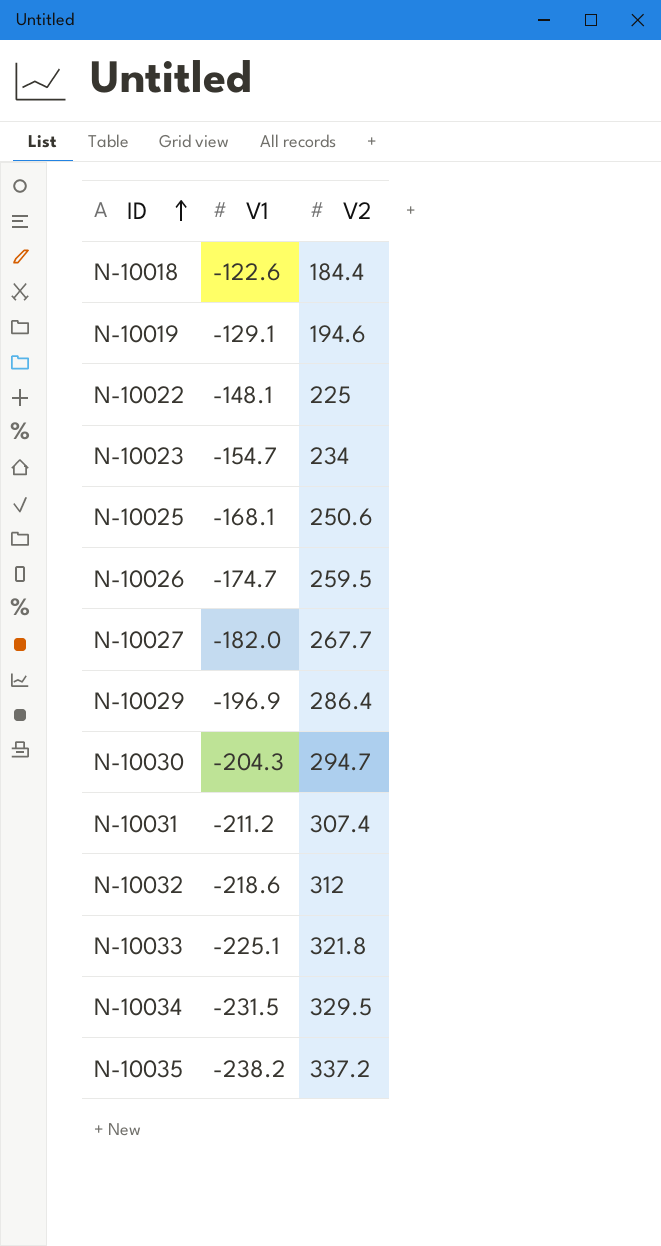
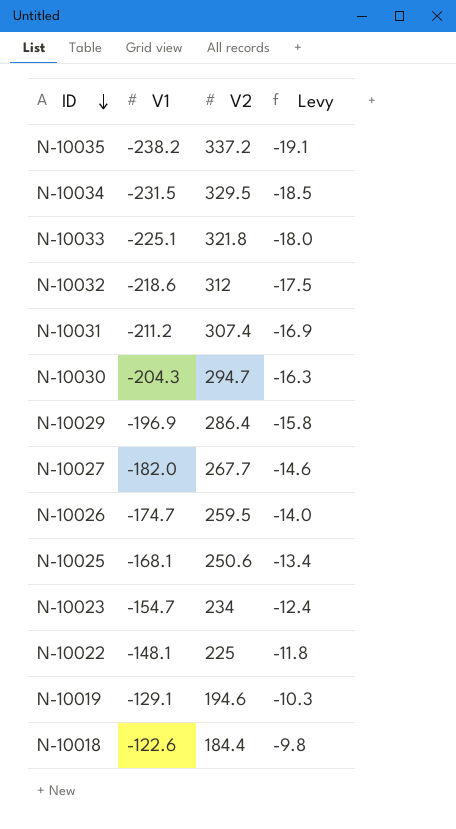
row order: ID ascending -> ID descending
column Levy | formula: none -> [V1] * 0.08

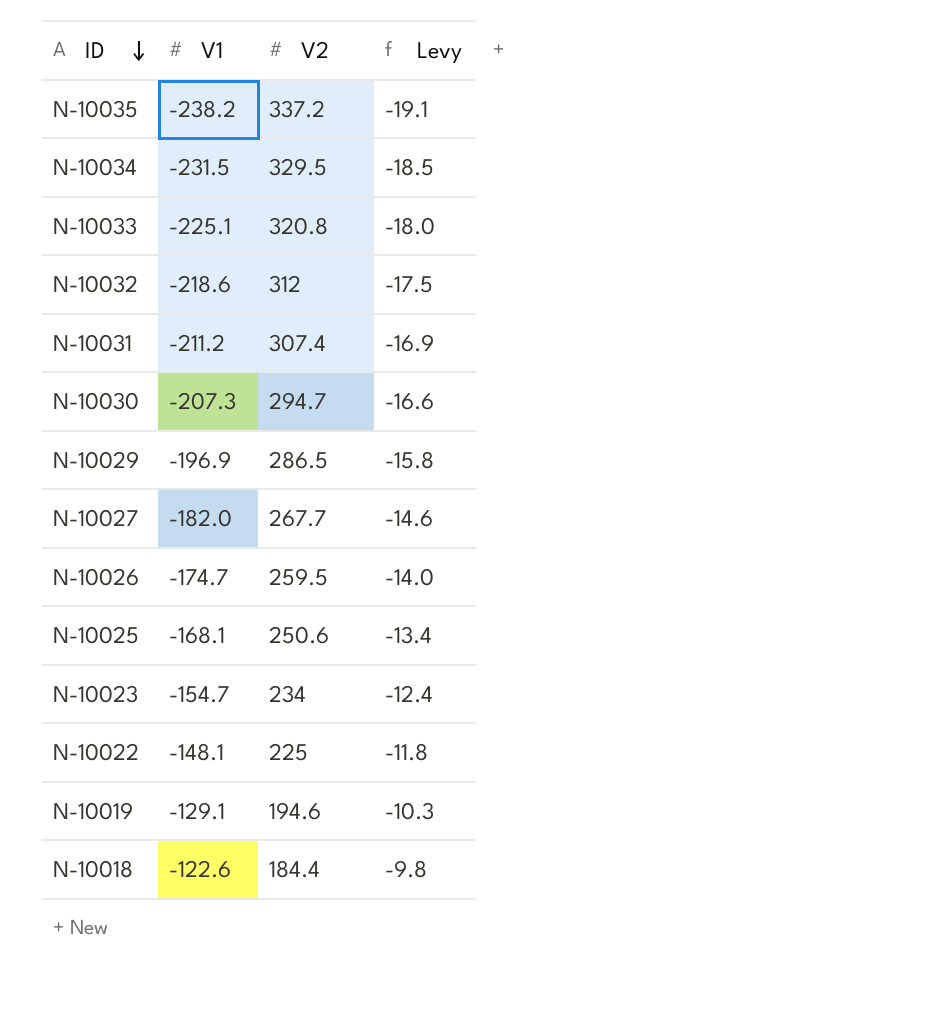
N-10033 | V2: 321.8 -> 320.8
N-10030 | V1: -204.3 -> -207.3
N-10030 | Levy: -16.3 -> -16.6
N-10029 | V2: 286.4 -> 286.5

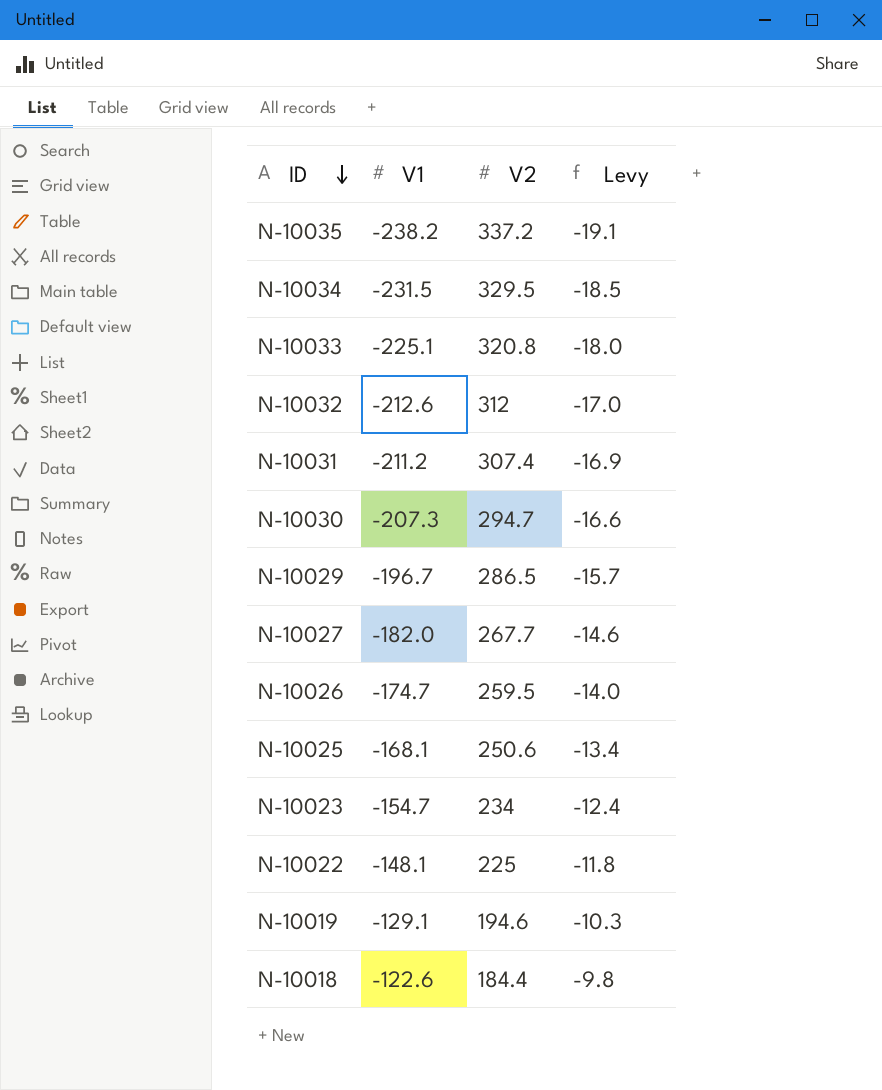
N-10032 | V1: -218.6 -> -212.6
N-10032 | Levy: -17.5 -> -17.0
N-10029 | V1: -196.9 -> -196.7
N-10029 | Levy: -15.8 -> -15.7

